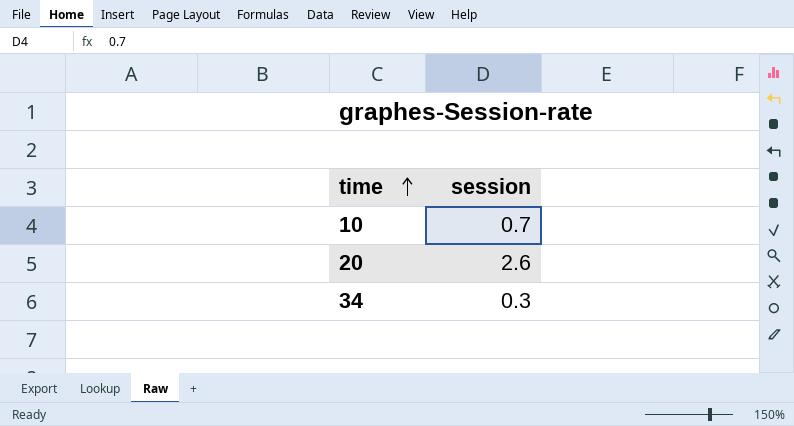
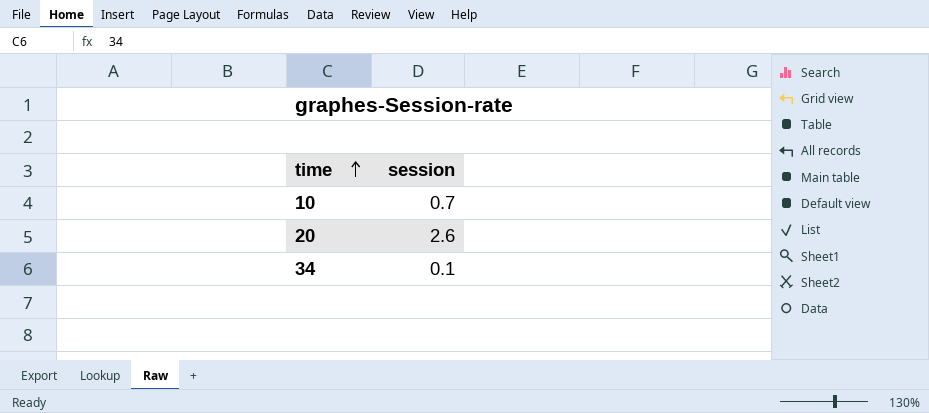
34 | session: 0.3 -> 0.1

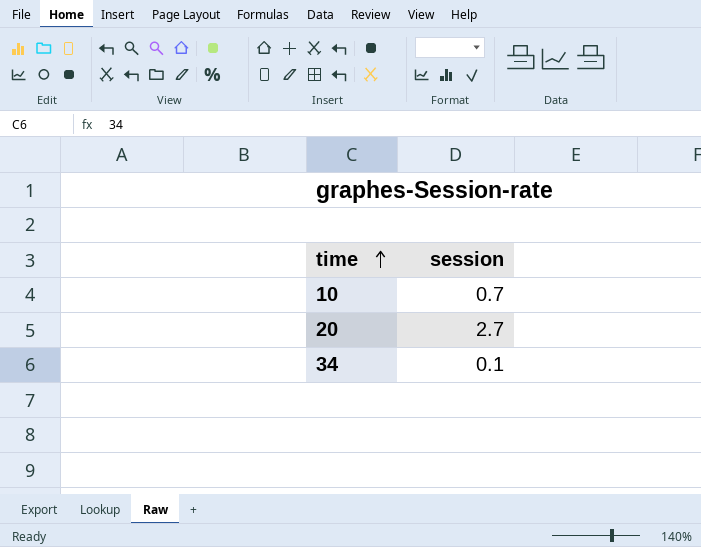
20 | session: 2.6 -> 2.7

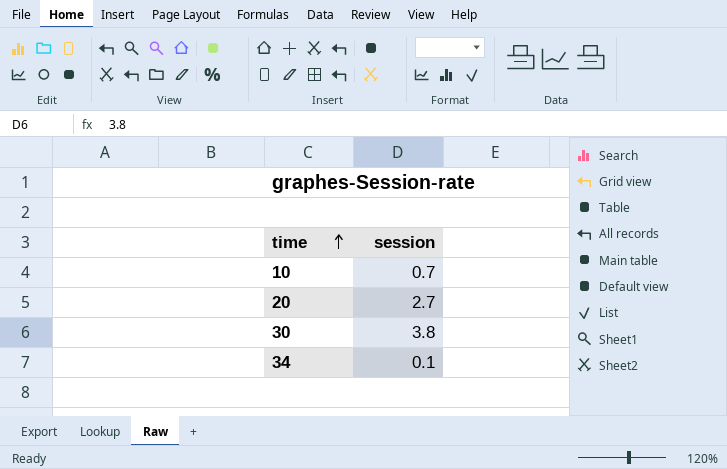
row 30: none -> 3.8

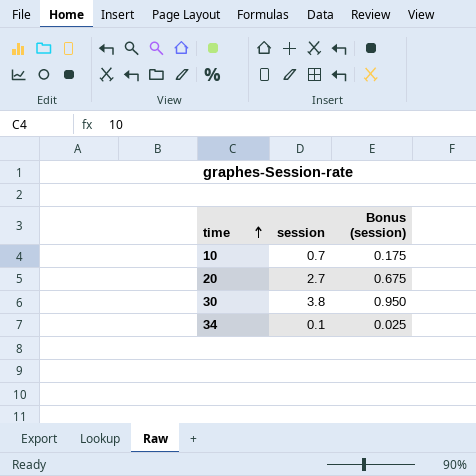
column Bonus (session) | formula: none -> [session] * 0.25

